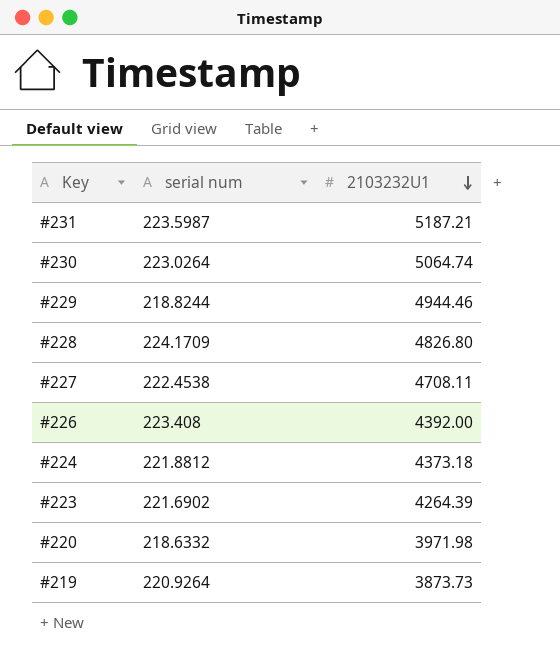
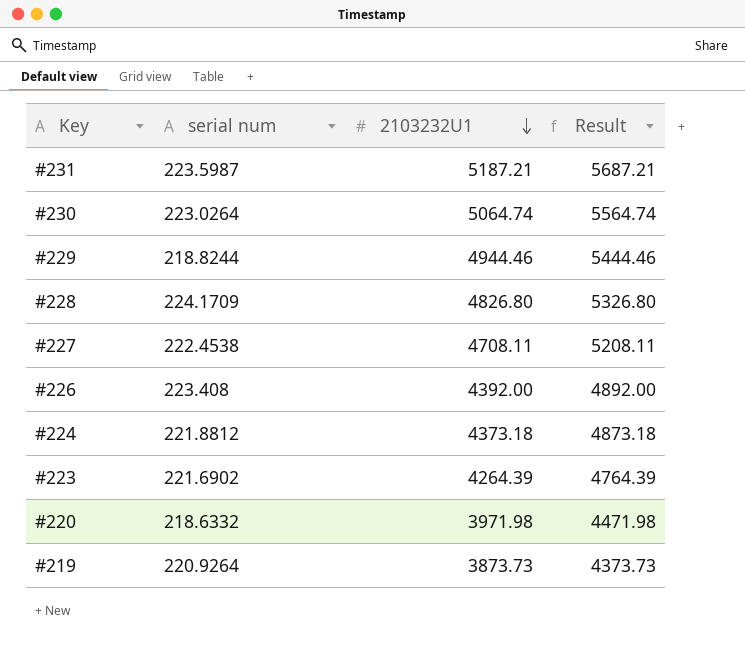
column Result | formula: none -> [2103232U1] + 500

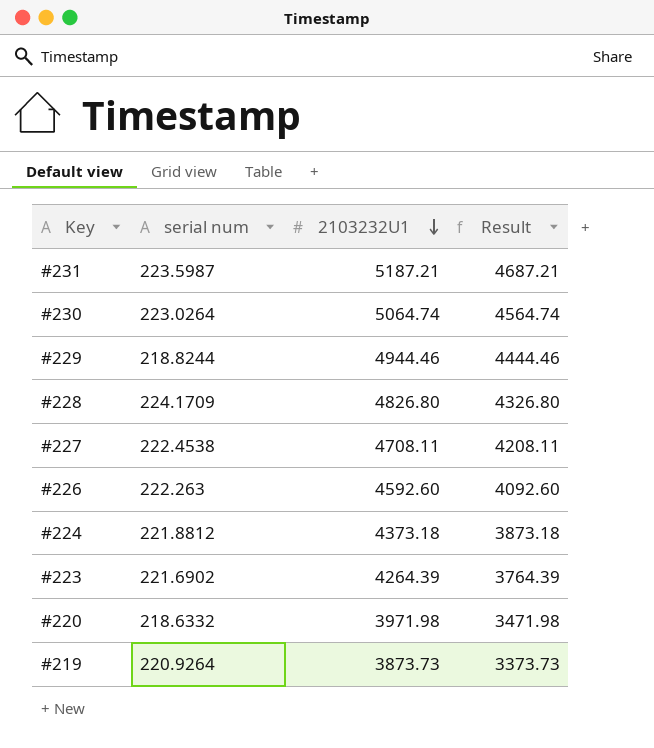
column Result | formula: [2103232U1] + 500 -> [2103232U1] - 500
#226 | serial num: 223.408 -> 222.263
#226 | 2103232U1: 4392.00 -> 4592.60

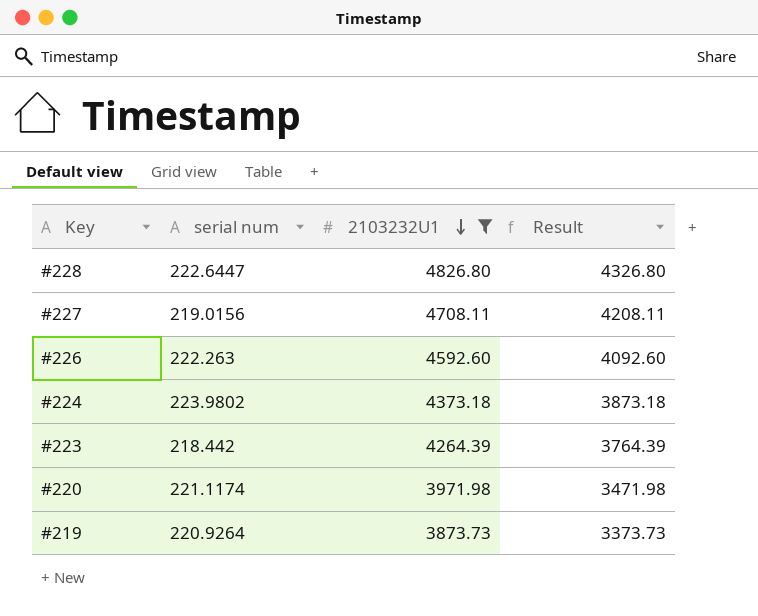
filter: none -> 2103232U1 <= 4826.80
#228 | serial num: 224.1709 -> 222.6447
#227 | serial num: 222.4538 -> 219.0156
#224 | serial num: 221.8812 -> 223.9802
#223 | serial num: 221.6902 -> 218.442
#220 | serial num: 218.6332 -> 221.1174

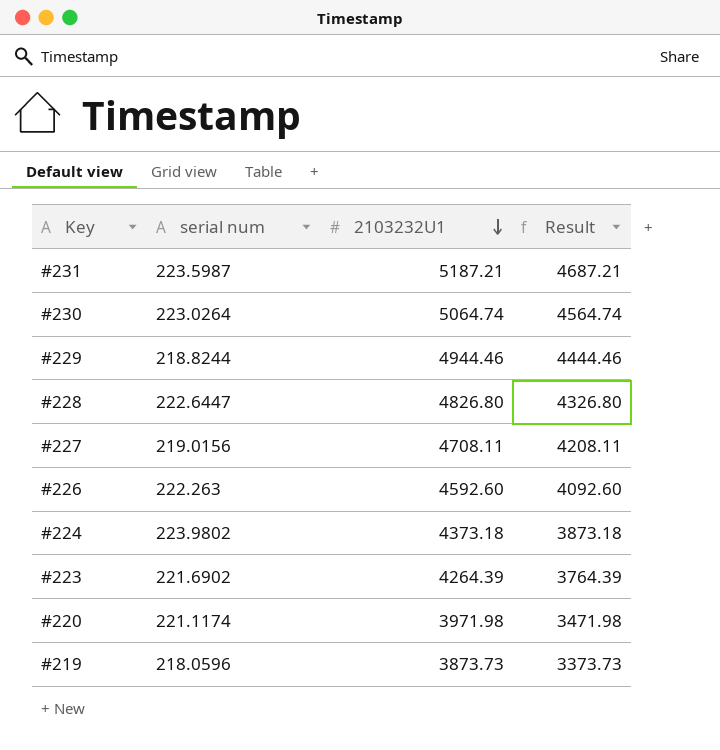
filter: 2103232U1 <= 4826.80 -> none
#223 | serial num: 218.442 -> 221.6902
#219 | serial num: 220.9264 -> 218.0596

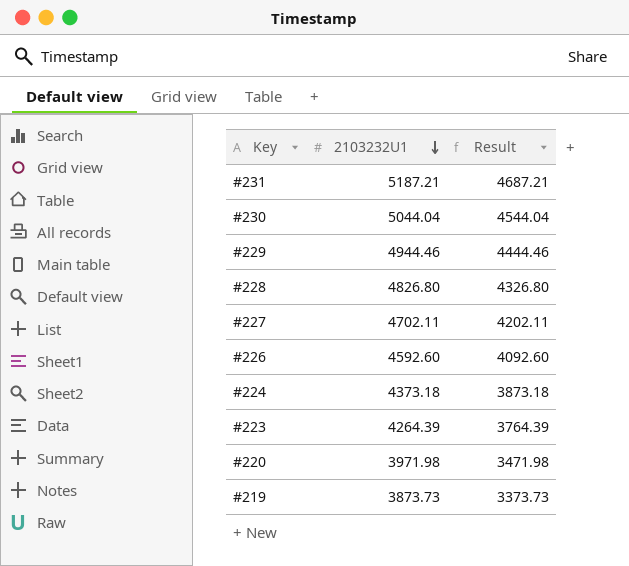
column serial num | position: 2 -> none
#230 | 2103232U1: 5064.74 -> 5044.04
#230 | Result: 4564.74 -> 4544.04
#227 | 2103232U1: 4708.11 -> 4702.11
#227 | Result: 4208.11 -> 4202.11

